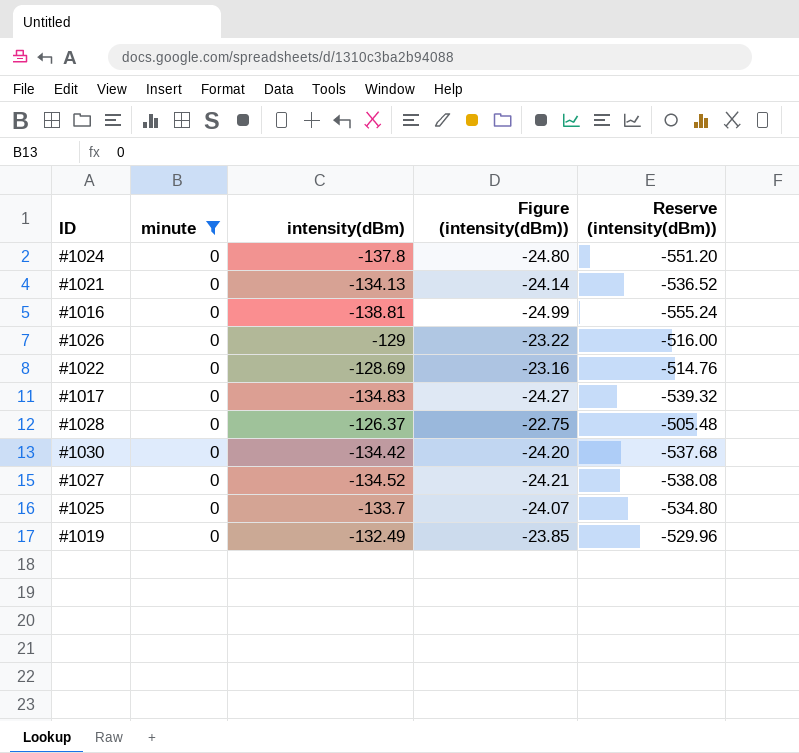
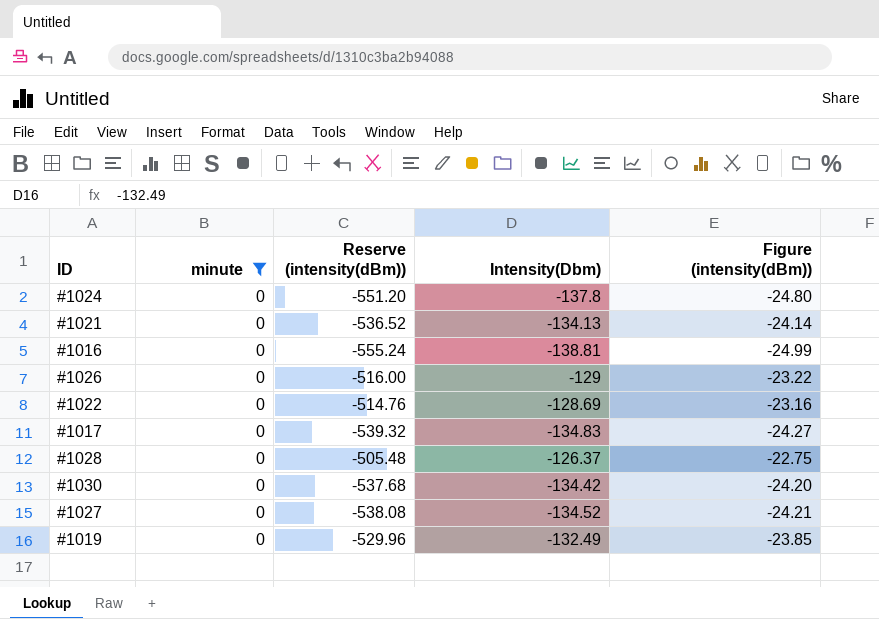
column Reserve (intensity(dBm)) | position: 5 -> 3
column name: intensity(dBm) -> Intensity(Dbm)
row #1025: 0 | -133.7 | -24.07 | -534.80 -> none

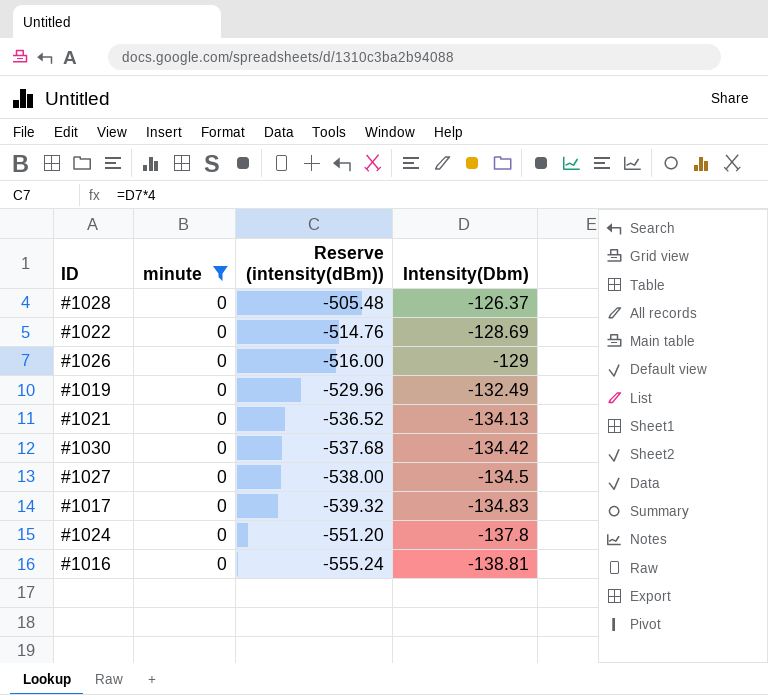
row order: none -> Reserve (intensity(dBm)) descending
column Figure (intensity(dBm)) | formula: [Intensity(Dbm)] * 0.18 -> none
#1027 | Reserve (intensity(dBm)): -538.08 -> -538.00
#1027 | Intensity(Dbm): -134.52 -> -134.5

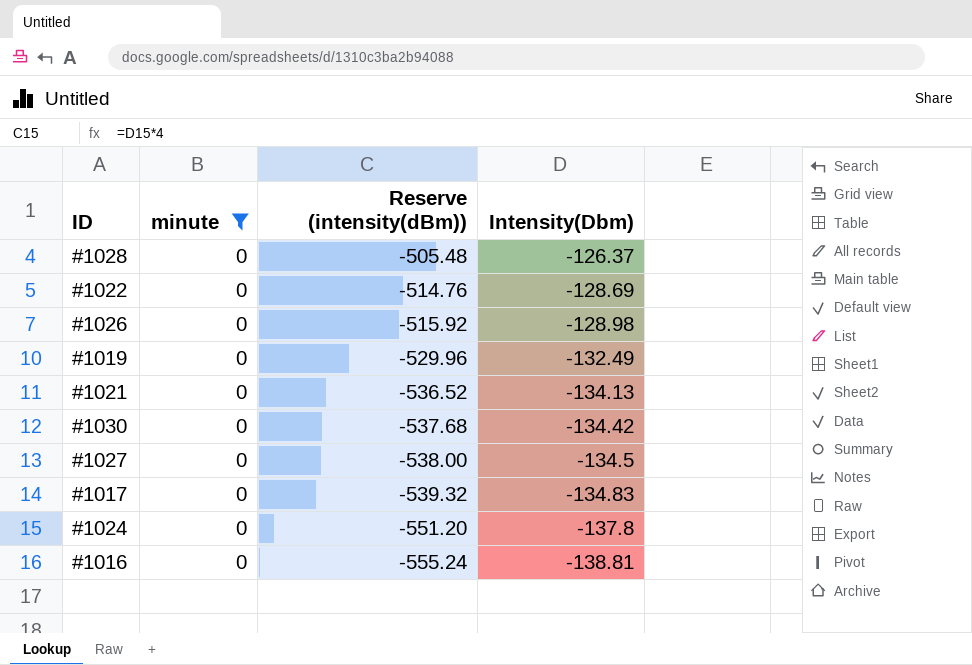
#1026 | Reserve (intensity(dBm)): -516.00 -> -515.92
#1026 | Intensity(Dbm): -129 -> -128.98

